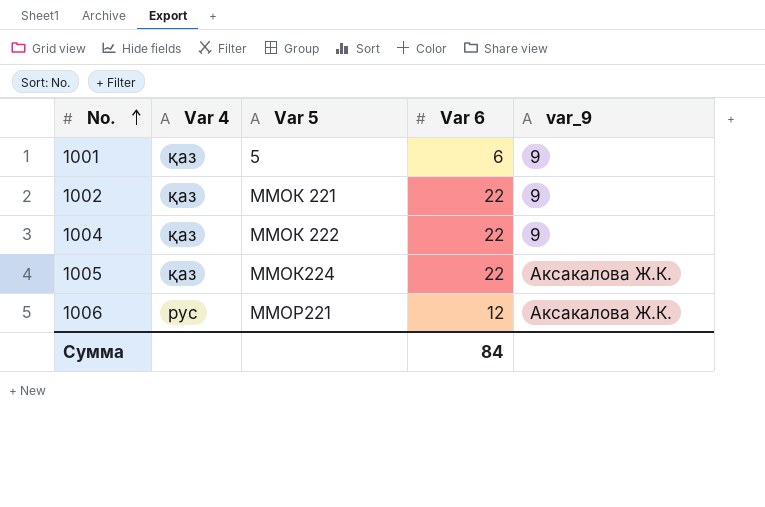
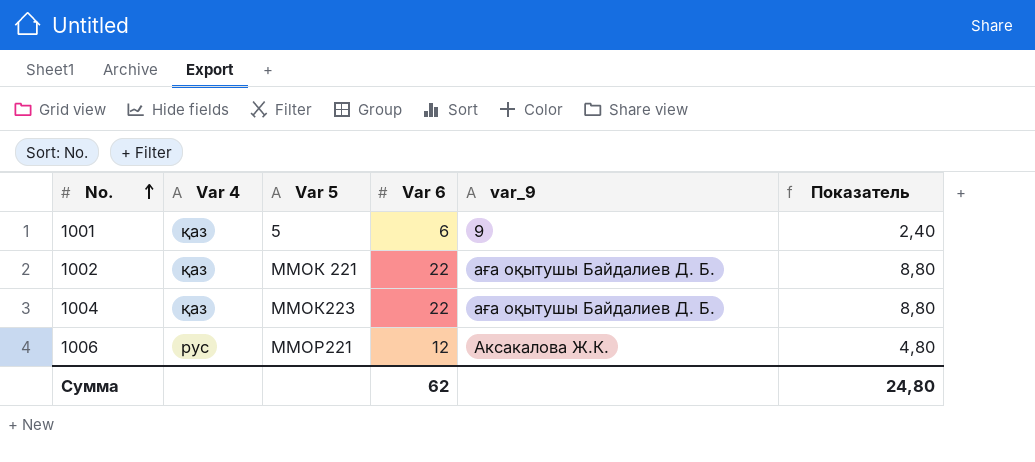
column Показатель | formula: none -> [Var 6] * 0,4
row 1005: қаз | ММОК224 | 22 | Аксакалова Ж.К. -> none
1002 | var_9: 9 -> аға оқытушы Байдалиев Д. Б.
1004 | Var 5: ММОК 222 -> ММОК223
1004 | var_9: 9 -> аға оқытушы Байдалиев Д. Б.
Сумма | Var 6: 84 -> 62

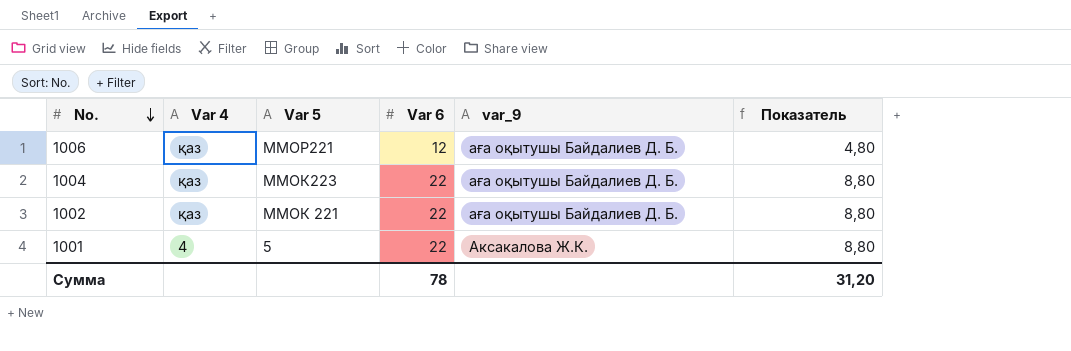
row order: No. ascending -> No. descending
1006 | Var 4: рус -> қаз
1006 | var_9: Аксакалова Ж.К. -> аға оқытушы Байдалиев Д. Б.
1001 | Var 4: қаз -> 4
1001 | Var 6: 6 -> 22
1001 | var_9: 9 -> Аксакалова Ж.К.
1001 | Показатель: 2,40 -> 8,80
Сумма | Var 6: 62 -> 78
Сумма | Показатель: 24,80 -> 31,20

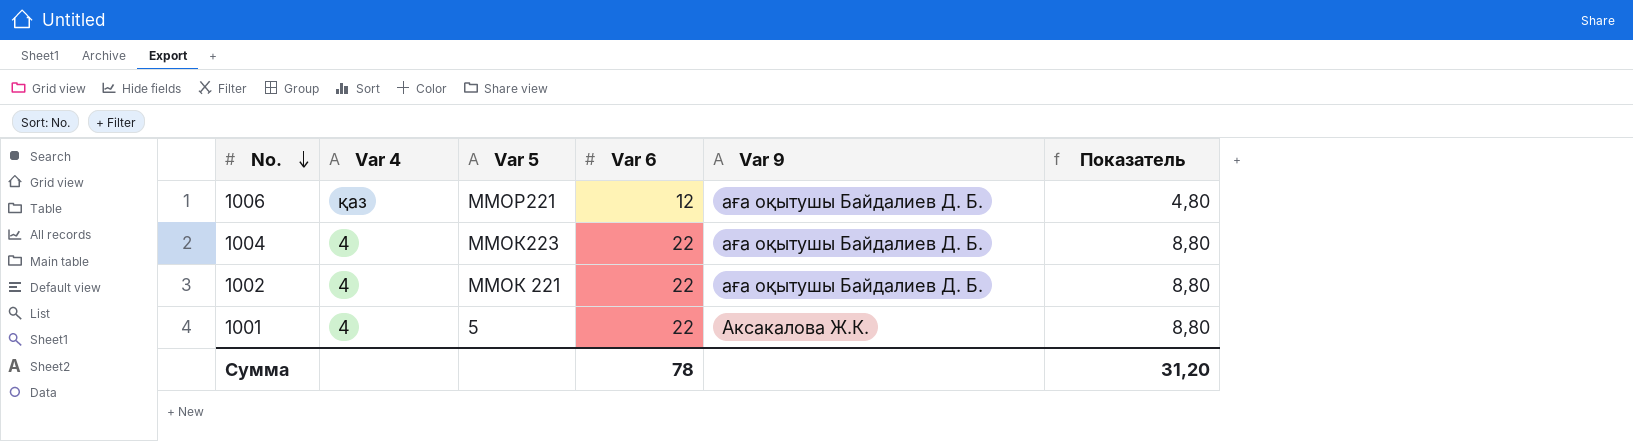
column name: var_9 -> Var 9
1004 | Var 4: қаз -> 4
1002 | Var 4: қаз -> 4

